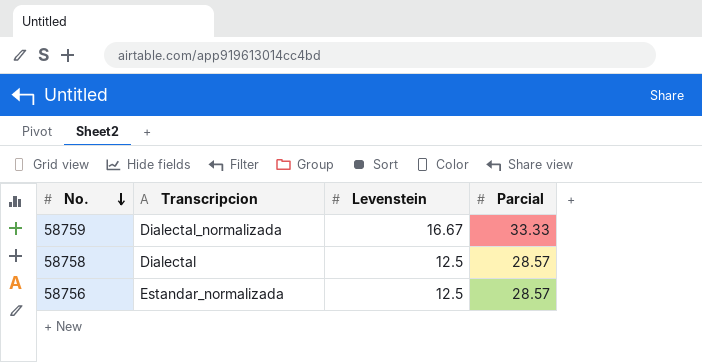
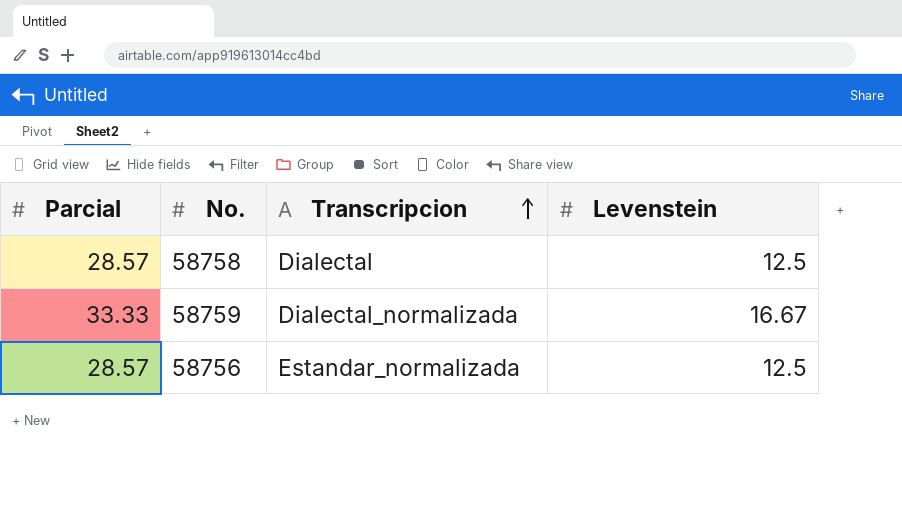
row order: No. descending -> Transcripcion ascending
column Parcial | position: 4 -> 1

